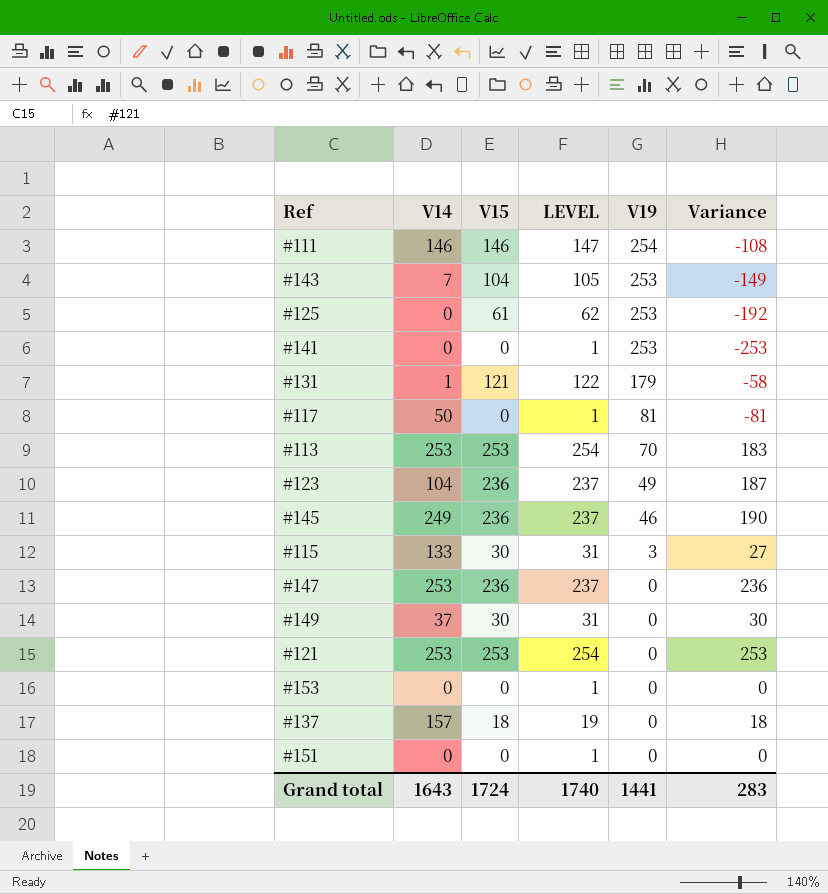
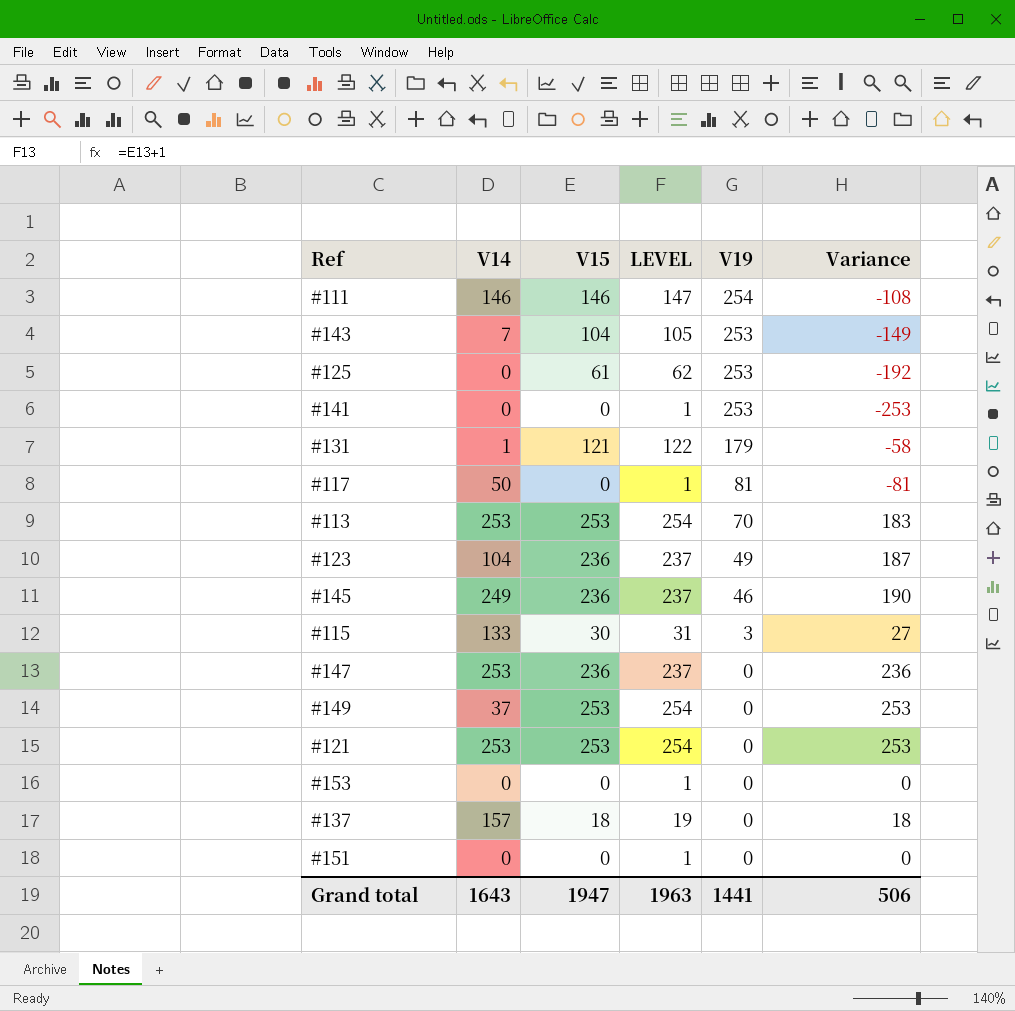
#149 | V15: 30 -> 253
#149 | LEVEL: 31 -> 254
#149 | Variance: 30 -> 253
Grand total | V15: 1724 -> 1947
Grand total | LEVEL: 1740 -> 1963
Grand total | Variance: 283 -> 506

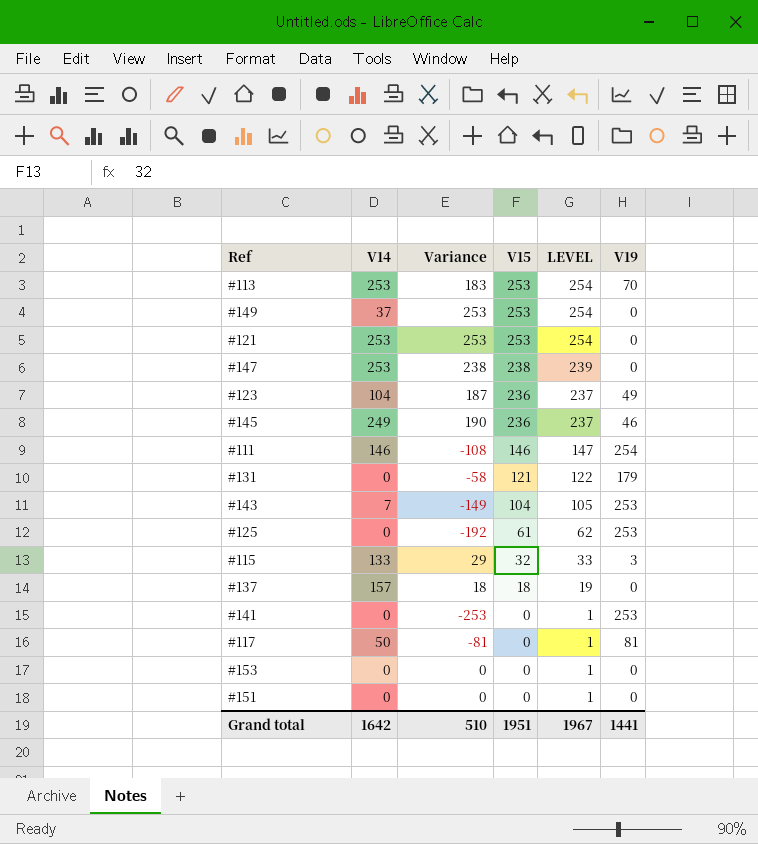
row order: V19 descending -> V15 descending
column Variance | position: 6 -> 3
#147 | Variance: 236 -> 238
#147 | V15: 236 -> 238
#147 | LEVEL: 237 -> 239
#131 | V14: 1 -> 0
#115 | Variance: 27 -> 29
#115 | V15: 30 -> 32
#115 | LEVEL: 31 -> 33
Grand total | V14: 1643 -> 1642
Grand total | Variance: 506 -> 510
Grand total | V15: 1947 -> 1951
Grand total | LEVEL: 1963 -> 1967

